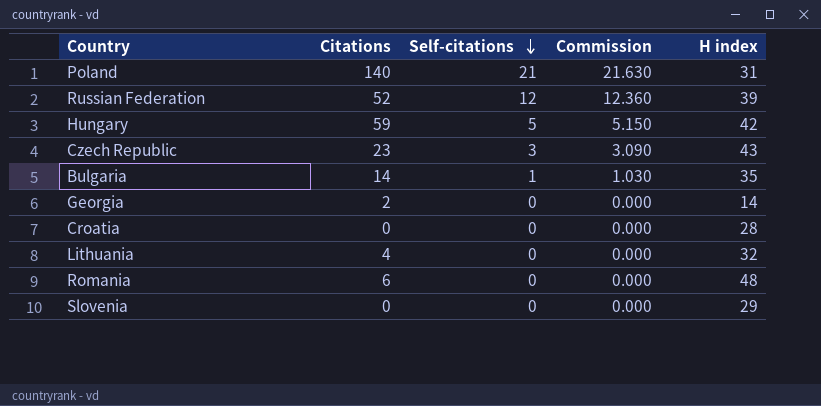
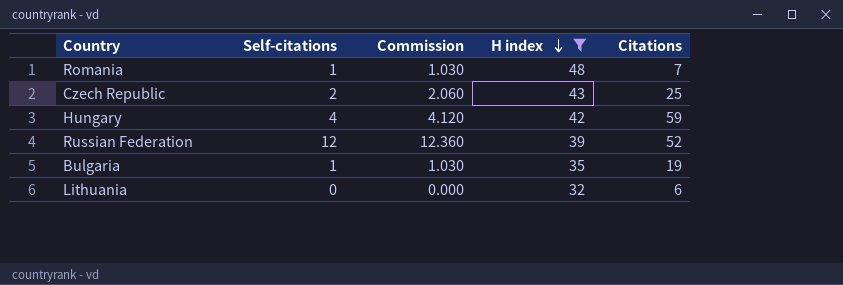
filter: none -> H index >= 32
row order: Self-citations descending -> H index descending
column Citations | position: 2 -> 5
Romania | Self-citations: 0 -> 1
Romania | Commission: 0.000 -> 1.030
Romania | Citations: 6 -> 7
Czech Republic | Self-citations: 3 -> 2
Czech Republic | Commission: 3.090 -> 2.060
Czech Republic | Citations: 23 -> 25
Hungary | Self-citations: 5 -> 4
Hungary | Commission: 5.150 -> 4.120
Bulgaria | Citations: 14 -> 19
Lithuania | Citations: 4 -> 6

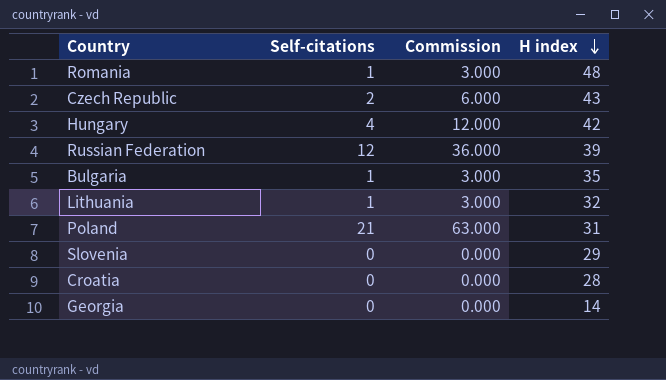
filter: H index >= 32 -> none
column Citations | position: 5 -> none
column Commission | formula: [Self-citations] * 1.03 -> [Self-citations] * 3
Lithuania | Self-citations: 0 -> 1

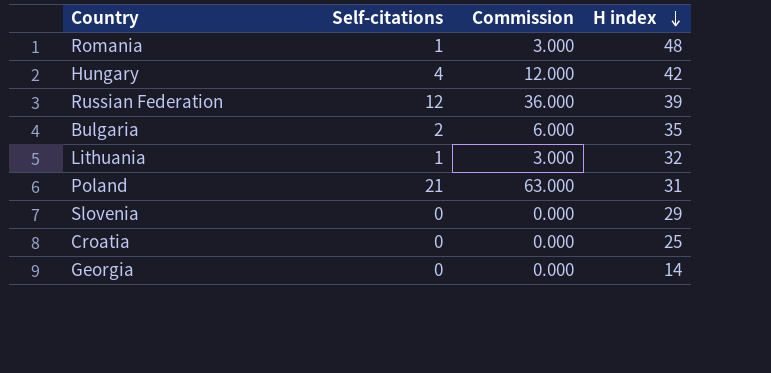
row Czech Republic: 2 | 6.000 | 43 -> none
Bulgaria | Self-citations: 1 -> 2
Bulgaria | Commission: 3.000 -> 6.000
Croatia | H index: 28 -> 25

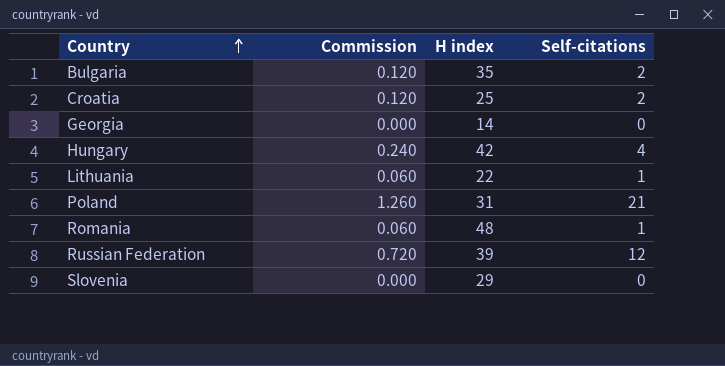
row order: H index descending -> Country ascending
column Commission | formula: [Self-citations] * 3 -> [Self-citations] * 0.06
column Self-citations | position: 2 -> 4
Croatia | Self-citations: 0 -> 2
Lithuania | H index: 32 -> 22

